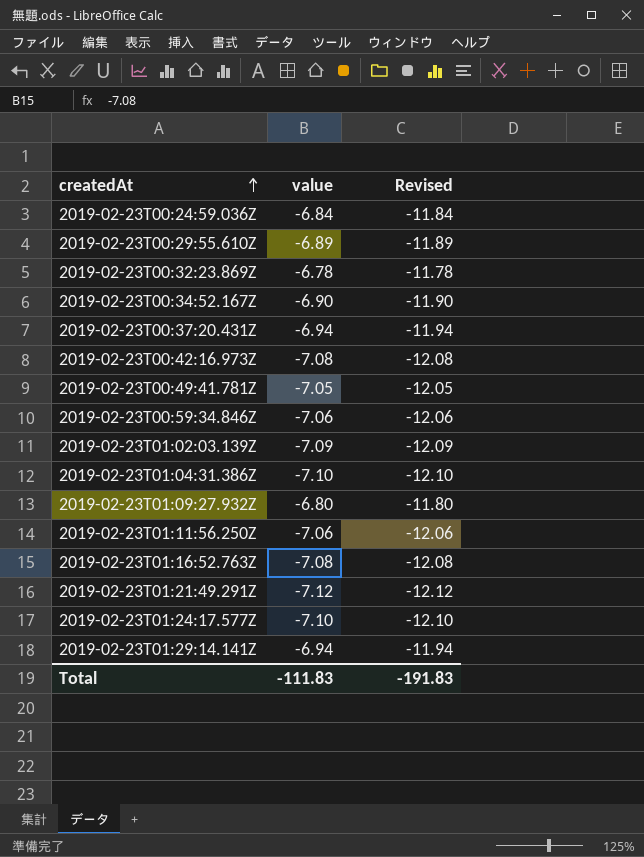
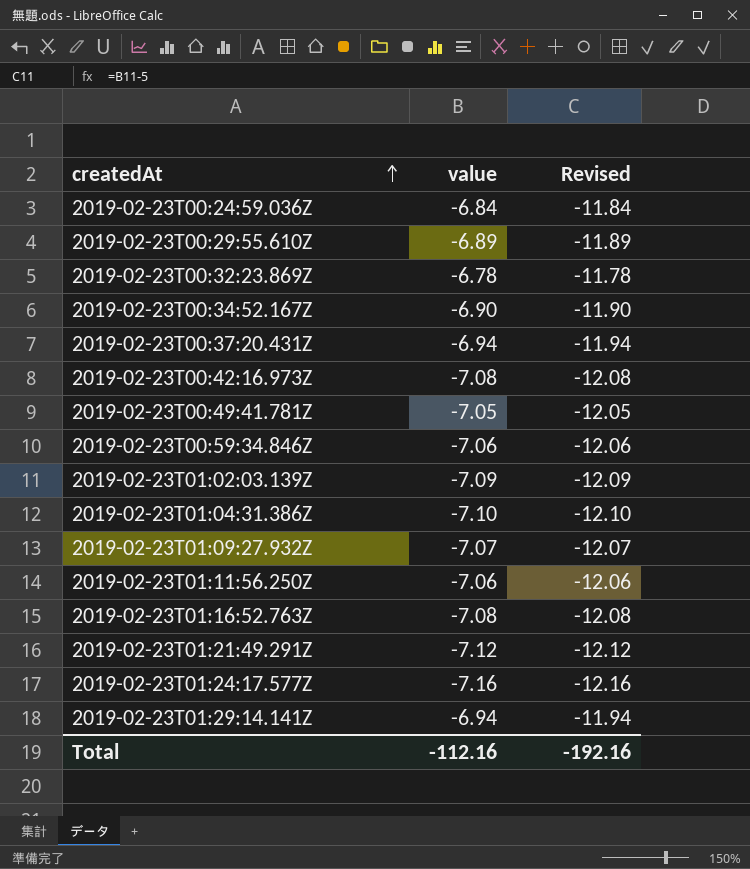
2019-02-23T01:09:27.932Z | value: -6.80 -> -7.07
2019-02-23T01:09:27.932Z | Revised: -11.80 -> -12.07
2019-02-23T01:24:17.577Z | value: -7.10 -> -7.16
2019-02-23T01:24:17.577Z | Revised: -12.10 -> -12.16
Total | value: -111.83 -> -112.16
Total | Revised: -191.83 -> -192.16

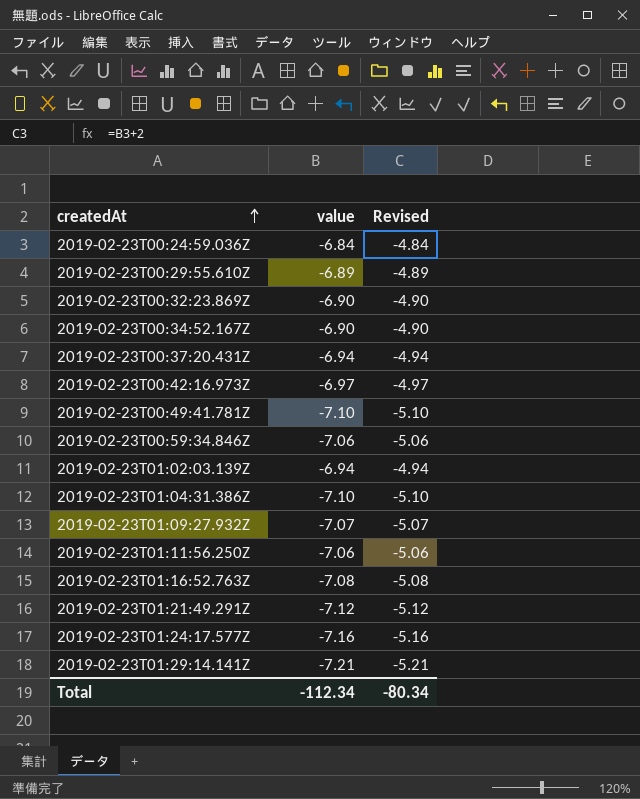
column Revised | formula: [value] - 5 -> [value] + 2
2019-02-23T00:32:23.869Z | value: -6.78 -> -6.90
2019-02-23T00:42:16.973Z | value: -7.08 -> -6.97
2019-02-23T00:49:41.781Z | value: -7.05 -> -7.10
2019-02-23T01:02:03.139Z | value: -7.09 -> -6.94
2019-02-23T01:29:14.141Z | value: -6.94 -> -7.21
Total | value: -112.16 -> -112.34
Total | Revised: -192.16 -> -80.34

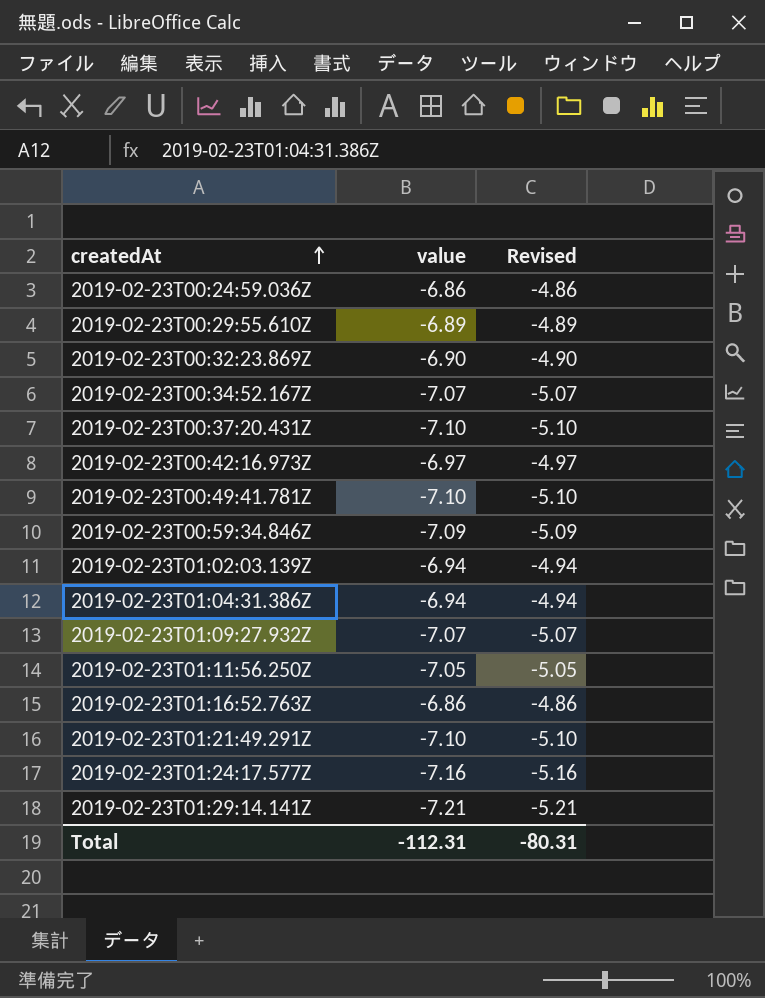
2019-02-23T00:24:59.036Z | value: -6.84 -> -6.86
2019-02-23T00:24:59.036Z | Revised: -4.84 -> -4.86
2019-02-23T00:34:52.167Z | value: -6.90 -> -7.07
2019-02-23T00:34:52.167Z | Revised: -4.90 -> -5.07
2019-02-23T00:37:20.431Z | value: -6.94 -> -7.10
2019-02-23T00:37:20.431Z | Revised: -4.94 -> -5.10
2019-02-23T00:59:34.846Z | value: -7.06 -> -7.09
2019-02-23T00:59:34.846Z | Revised: -5.06 -> -5.09
2019-02-23T01:04:31.386Z | value: -7.10 -> -6.94
2019-02-23T01:04:31.386Z | Revised: -5.10 -> -4.94
2019-02-23T01:11:56.250Z | value: -7.06 -> -7.05
2019-02-23T01:11:56.250Z | Revised: -5.06 -> -5.05
2019-02-23T01:16:52.763Z | value: -7.08 -> -6.86
2019-02-23T01:16:52.763Z | Revised: -5.08 -> -4.86
2019-02-23T01:21:49.291Z | value: -7.12 -> -7.10
2019-02-23T01:21:49.291Z | Revised: -5.12 -> -5.10
Total | value: -112.34 -> -112.31
Total | Revised: -80.34 -> -80.31

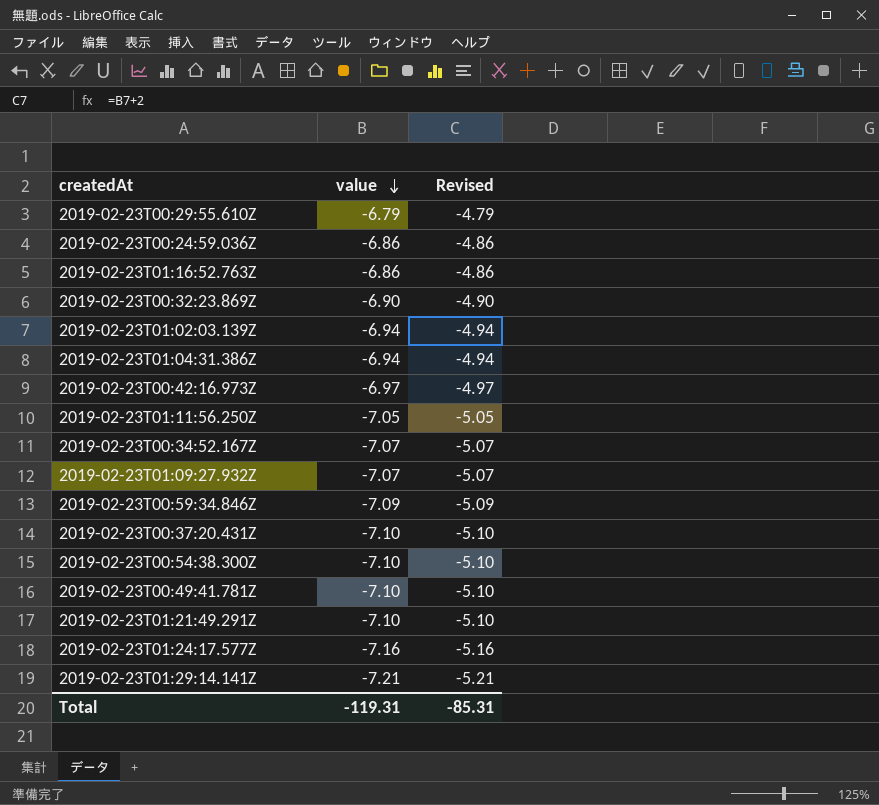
row order: createdAt ascending -> value descending
2019-02-23T00:29:55.610Z | value: -6.89 -> -6.79
2019-02-23T00:29:55.610Z | Revised: -4.89 -> -4.79
row 2019-02-23T00:54:38.300Z: none -> -7.10 | -5.10
Total | value: -112.31 -> -119.31
Total | Revised: -80.31 -> -85.31

